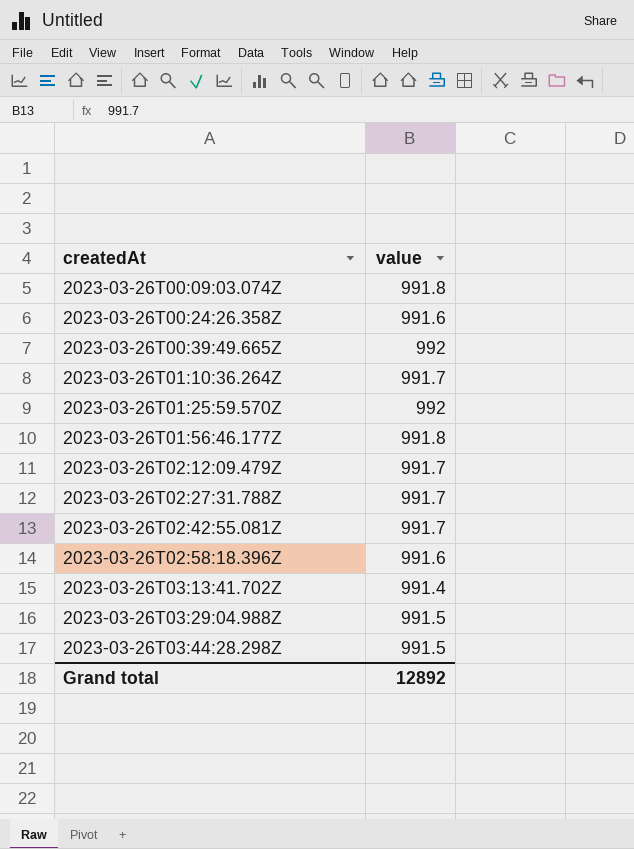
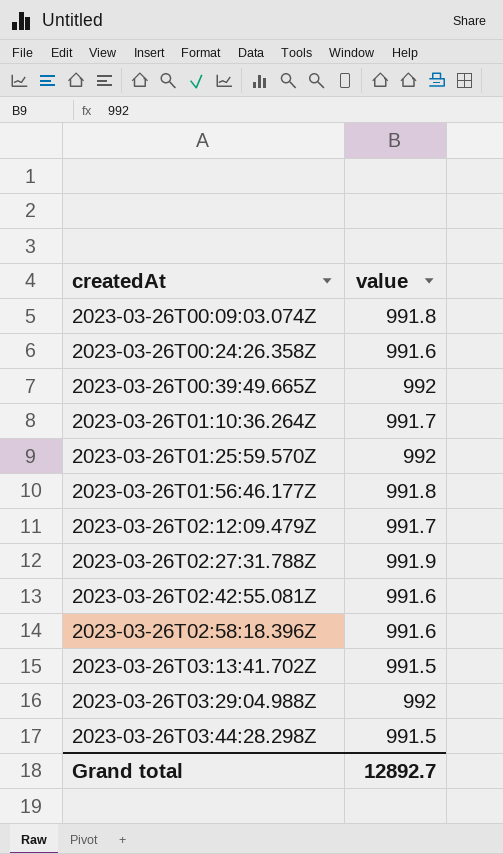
2023-03-26T02:27:31.788Z | value: 991.7 -> 991.9
2023-03-26T02:42:55.081Z | value: 991.7 -> 991.6
2023-03-26T03:13:41.702Z | value: 991.4 -> 991.5
2023-03-26T03:29:04.988Z | value: 991.5 -> 992
Grand total | value: 12892 -> 12892.7

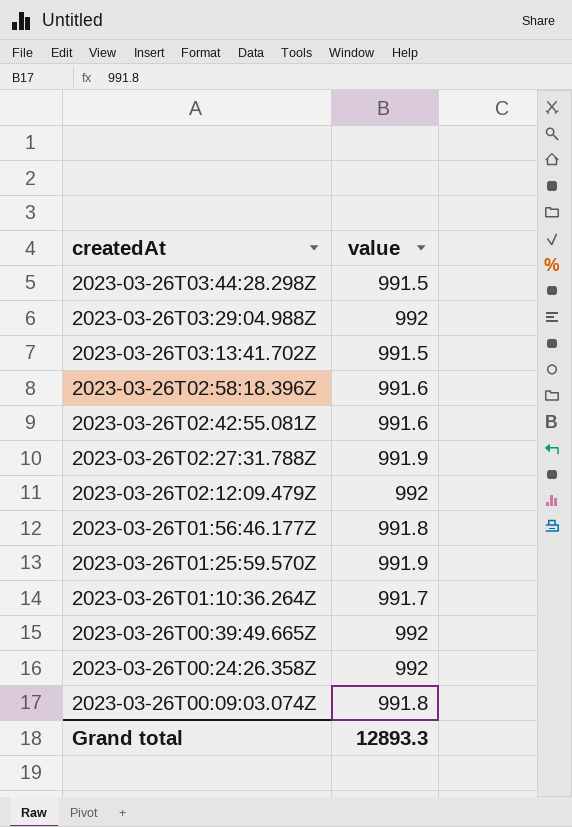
row order: createdAt ascending -> createdAt descending
2023-03-26T02:12:09.479Z | value: 991.7 -> 992
2023-03-26T01:25:59.570Z | value: 992 -> 991.9
2023-03-26T00:24:26.358Z | value: 991.6 -> 992
Grand total | value: 12892.7 -> 12893.3

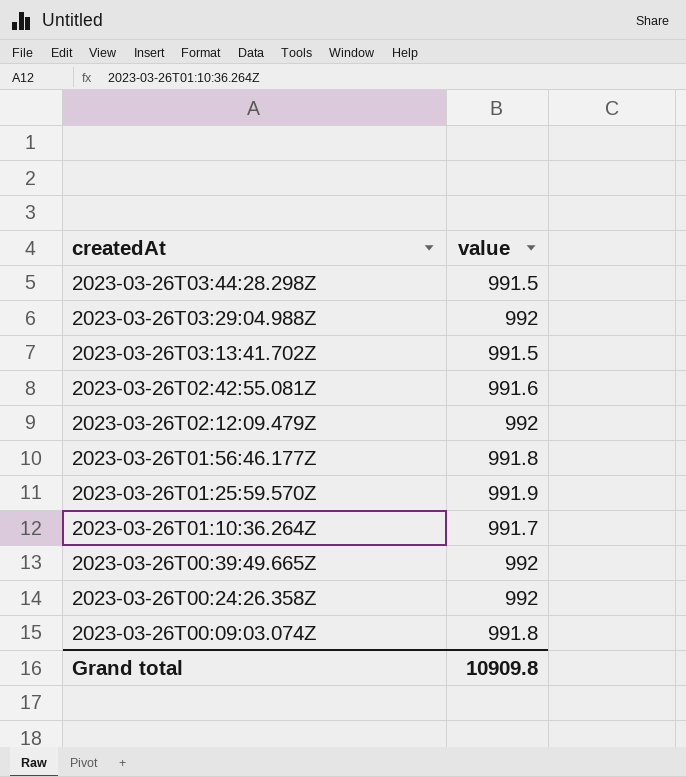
row 2023-03-26T02:58:18.396Z: 991.6 -> none
row 2023-03-26T02:27:31.788Z: 991.9 -> none
Grand total | value: 12893.3 -> 10909.8

